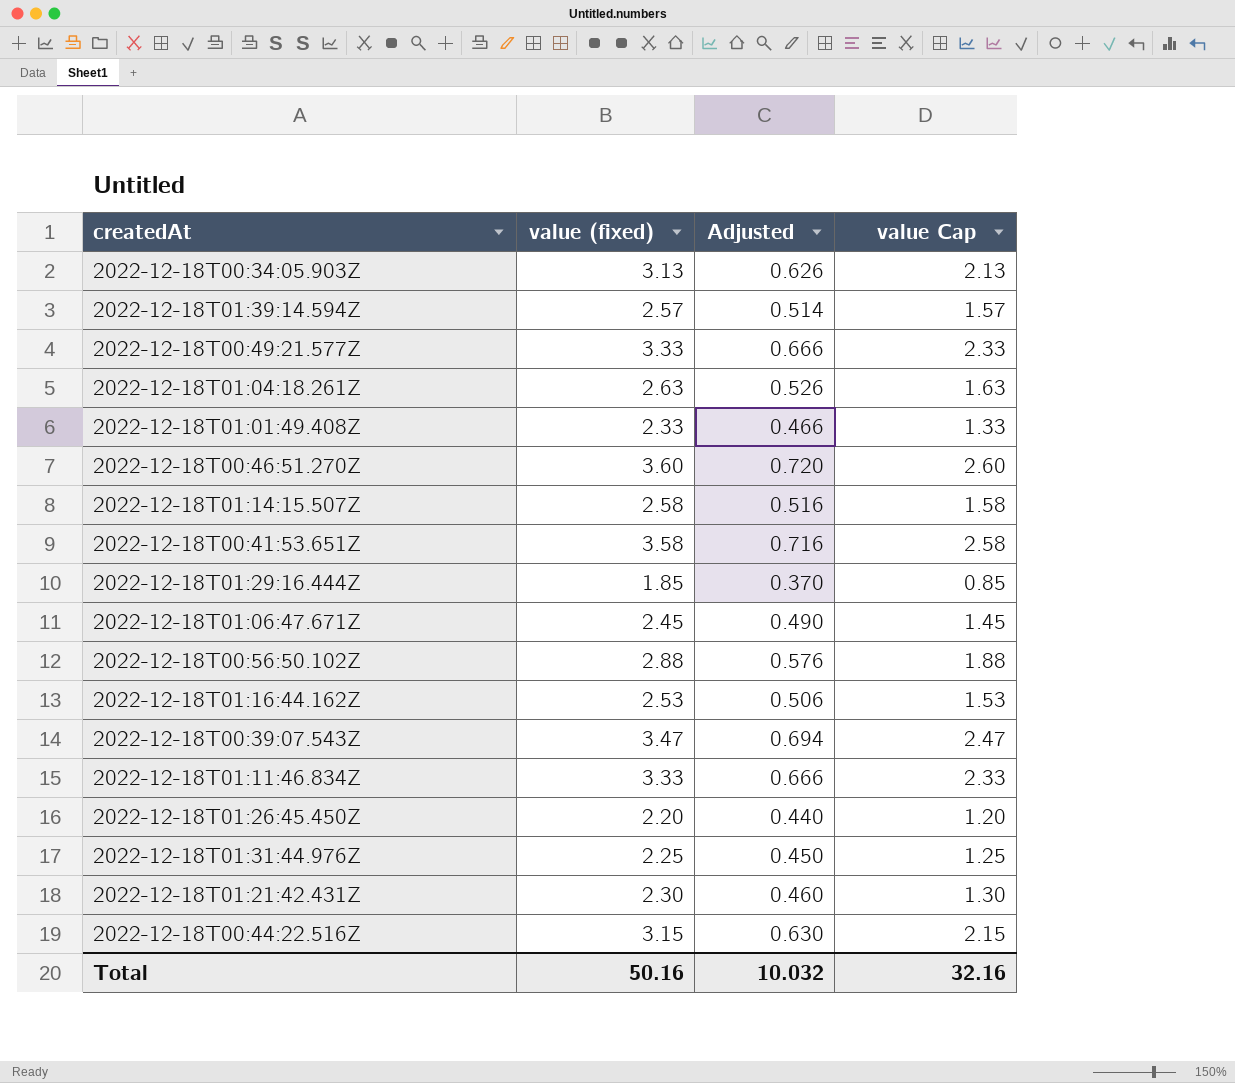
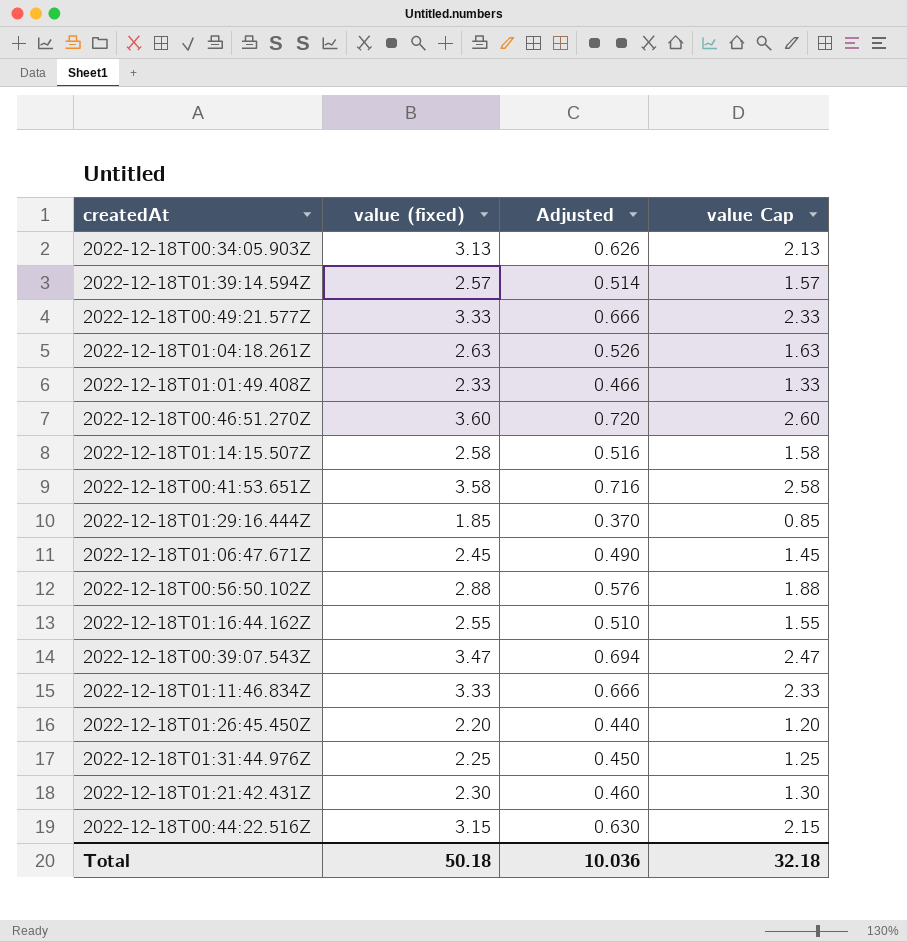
2022-12-18T01:16:44.162Z | value (fixed): 2.53 -> 2.55
2022-12-18T01:16:44.162Z | Adjusted: 0.506 -> 0.510
2022-12-18T01:16:44.162Z | value Cap: 1.53 -> 1.55
Total | value (fixed): 50.16 -> 50.18
Total | Adjusted: 10.032 -> 10.036
Total | value Cap: 32.16 -> 32.18

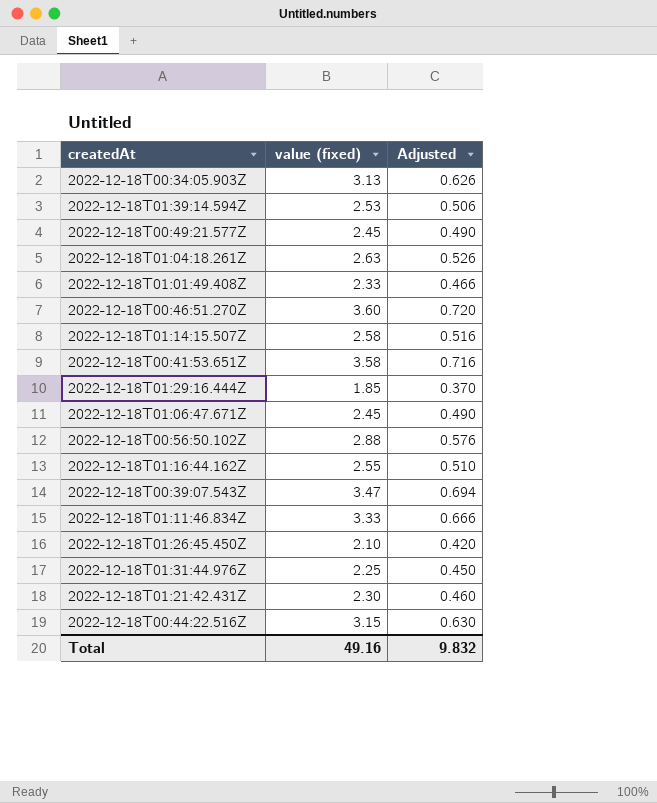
column value Cap | formula: [value (fixed)] - 1 -> none
2022-12-18T01:39:14.594Z | value (fixed): 2.57 -> 2.53
2022-12-18T01:39:14.594Z | Adjusted: 0.514 -> 0.506
2022-12-18T00:49:21.577Z | value (fixed): 3.33 -> 2.45
2022-12-18T00:49:21.577Z | Adjusted: 0.666 -> 0.490
2022-12-18T01:26:45.450Z | value (fixed): 2.20 -> 2.10
2022-12-18T01:26:45.450Z | Adjusted: 0.440 -> 0.420
Total | value (fixed): 50.18 -> 49.16
Total | Adjusted: 10.036 -> 9.832

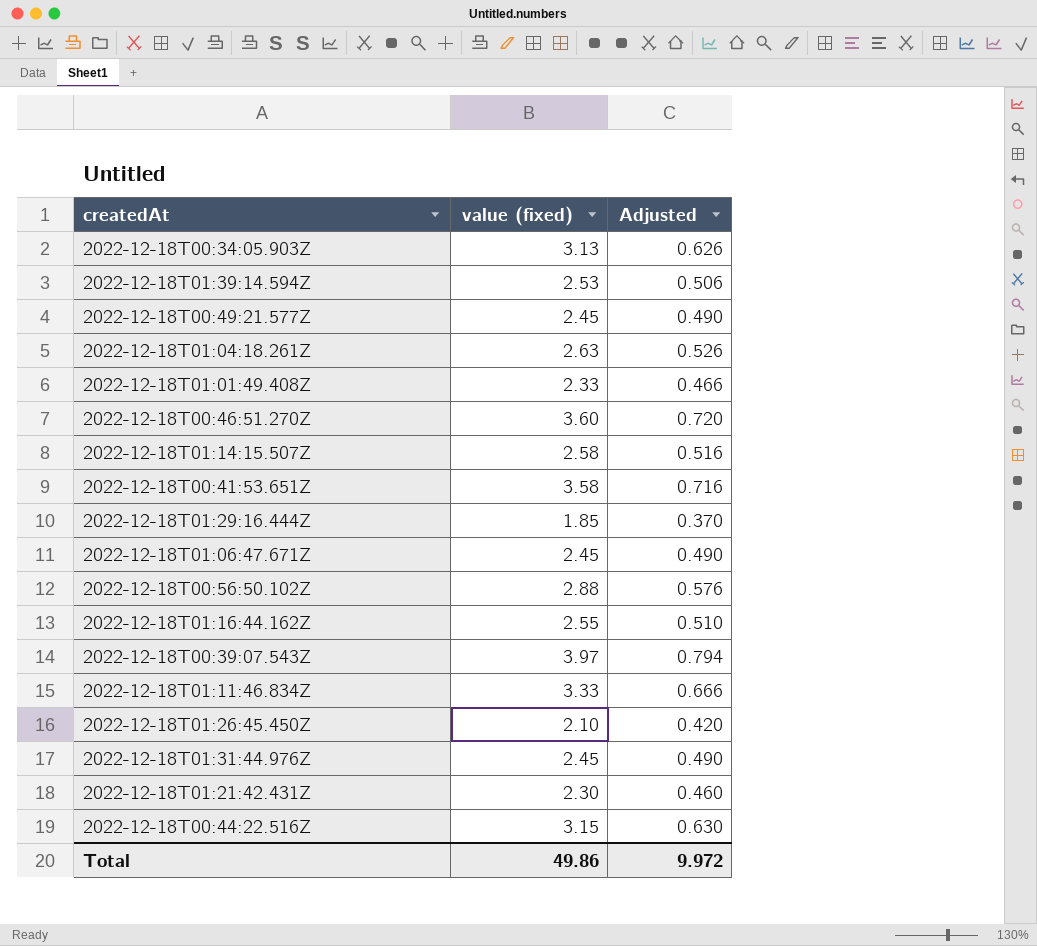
2022-12-18T00:39:07.543Z | value (fixed): 3.47 -> 3.97
2022-12-18T00:39:07.543Z | Adjusted: 0.694 -> 0.794
2022-12-18T01:31:44.976Z | value (fixed): 2.25 -> 2.45
2022-12-18T01:31:44.976Z | Adjusted: 0.450 -> 0.490
Total | value (fixed): 49.16 -> 49.86
Total | Adjusted: 9.832 -> 9.972

